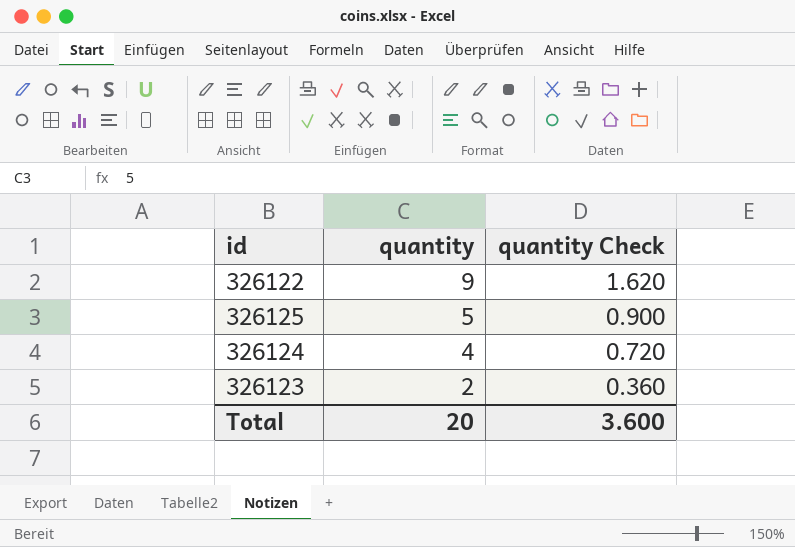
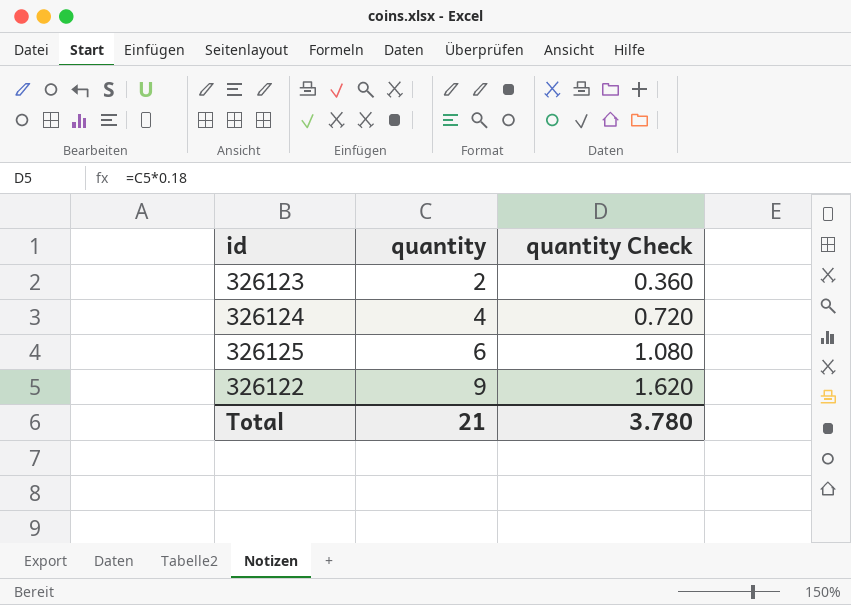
row order: quantity descending -> quantity ascending
326125 | quantity: 5 -> 6
326125 | quantity Check: 0.900 -> 1.080
Total | quantity: 20 -> 21
Total | quantity Check: 3.600 -> 3.780

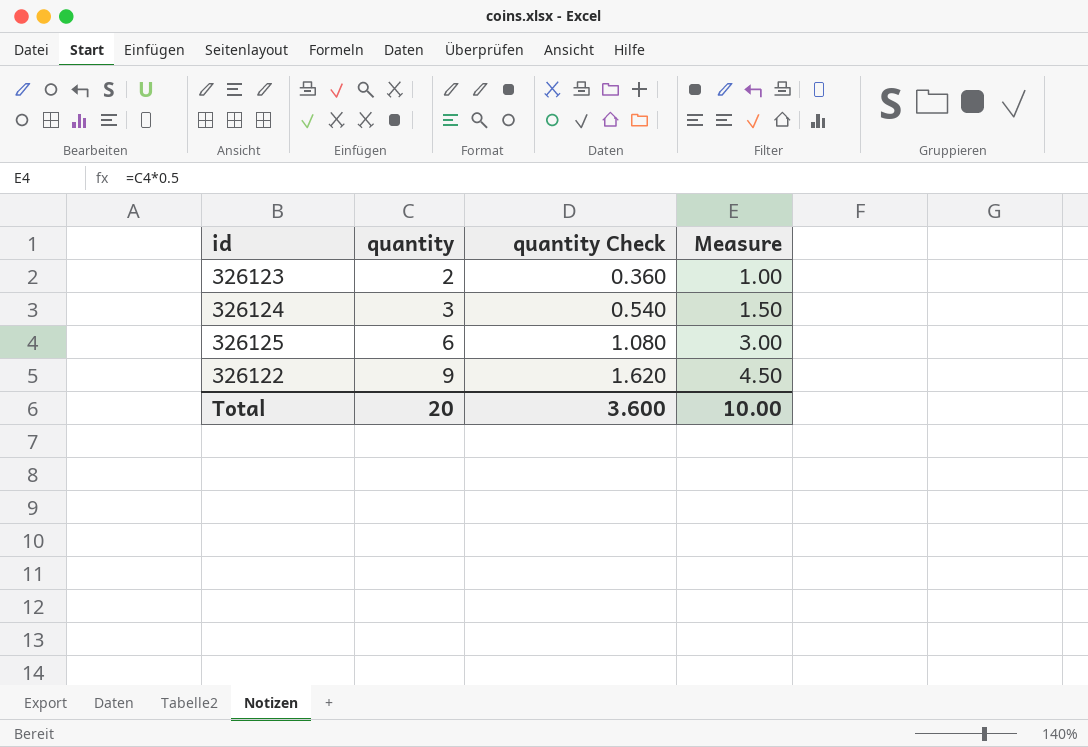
column Measure | formula: none -> [quantity] * 0.5
326124 | quantity: 4 -> 3
326124 | quantity Check: 0.720 -> 0.540
Total | quantity: 21 -> 20
Total | quantity Check: 3.780 -> 3.600

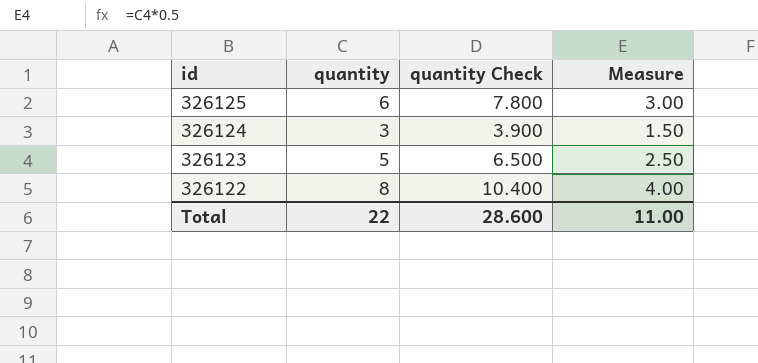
row order: quantity ascending -> id descending
column quantity Check | formula: [quantity] * 0.18 -> [quantity] * 1.3
326123 | quantity: 2 -> 5
326123 | Measure: 1.00 -> 2.50
326122 | quantity: 9 -> 8
326122 | Measure: 4.50 -> 4.00
Total | quantity: 20 -> 22
Total | quantity Check: 3.600 -> 28.600
Total | Measure: 10.00 -> 11.00

